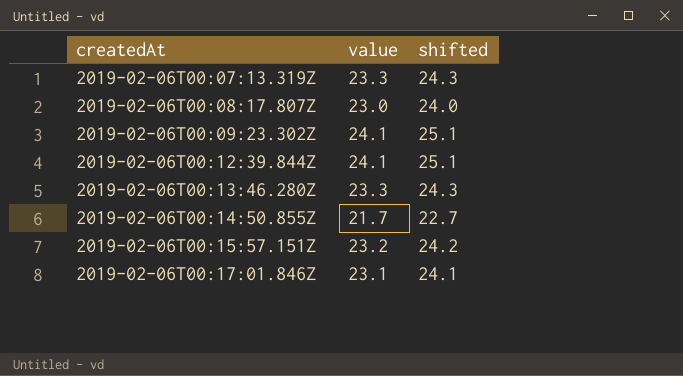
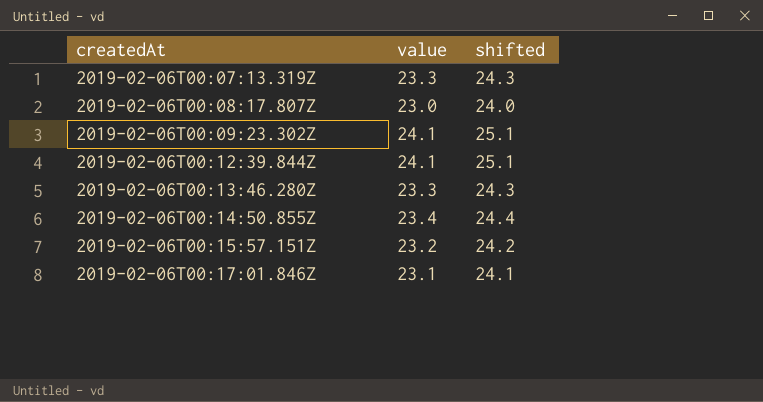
2019-02-06T00:14:50.855Z | value: 21.7 -> 23.4
2019-02-06T00:14:50.855Z | shifted: 22.7 -> 24.4

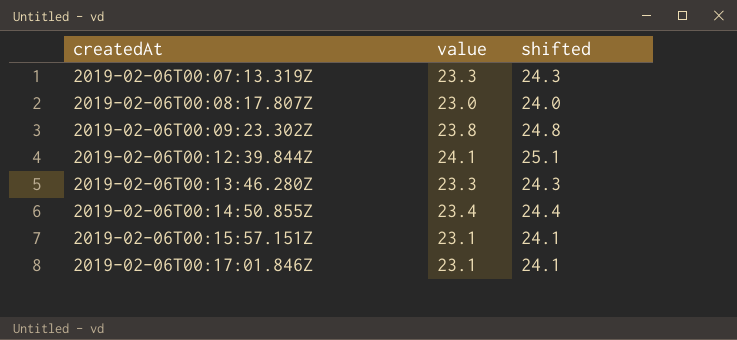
2019-02-06T00:09:23.302Z | value: 24.1 -> 23.8
2019-02-06T00:09:23.302Z | shifted: 25.1 -> 24.8
2019-02-06T00:15:57.151Z | value: 23.2 -> 23.1
2019-02-06T00:15:57.151Z | shifted: 24.2 -> 24.1

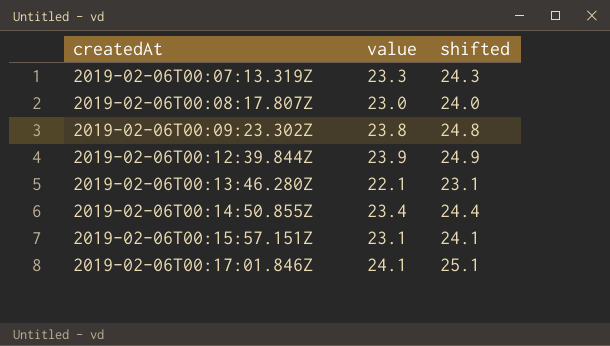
2019-02-06T00:12:39.844Z | value: 24.1 -> 23.9
2019-02-06T00:12:39.844Z | shifted: 25.1 -> 24.9
2019-02-06T00:13:46.280Z | value: 23.3 -> 22.1
2019-02-06T00:13:46.280Z | shifted: 24.3 -> 23.1
2019-02-06T00:17:01.846Z | value: 23.1 -> 24.1
2019-02-06T00:17:01.846Z | shifted: 24.1 -> 25.1

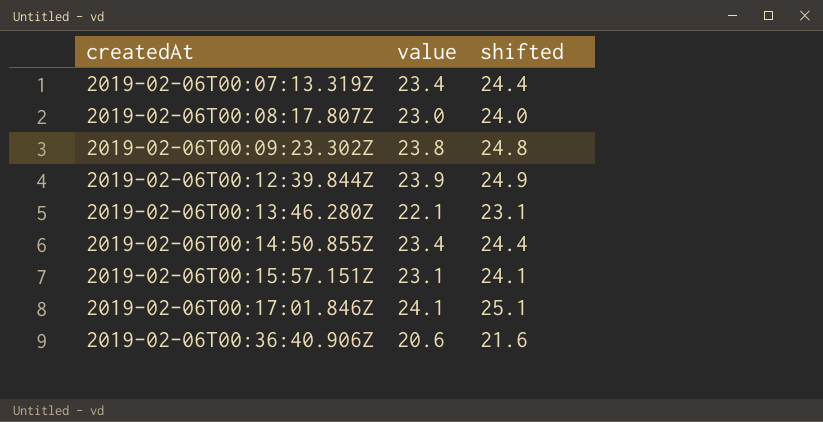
2019-02-06T00:07:13.319Z | value: 23.3 -> 23.4
2019-02-06T00:07:13.319Z | shifted: 24.3 -> 24.4
row 2019-02-06T00:36:40.906Z: none -> 20.6 | 21.6

